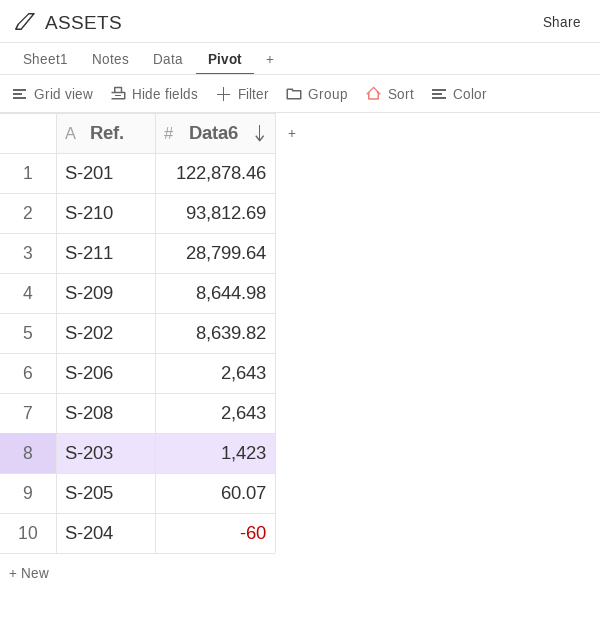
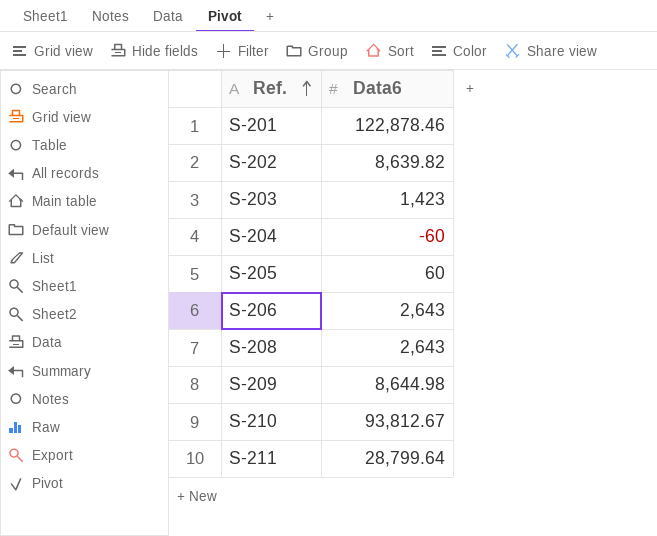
row order: Data6 descending -> Ref. ascending
S-205 | Data6: 60.07 -> 60
S-210 | Data6: 93,812.69 -> 93,812.67

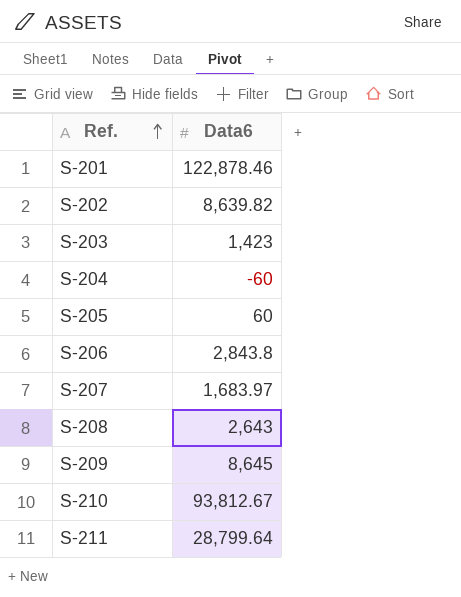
S-206 | Data6: 2,643 -> 2,843.8
row S-207: none -> 1,683.97
S-209 | Data6: 8,644.98 -> 8,645

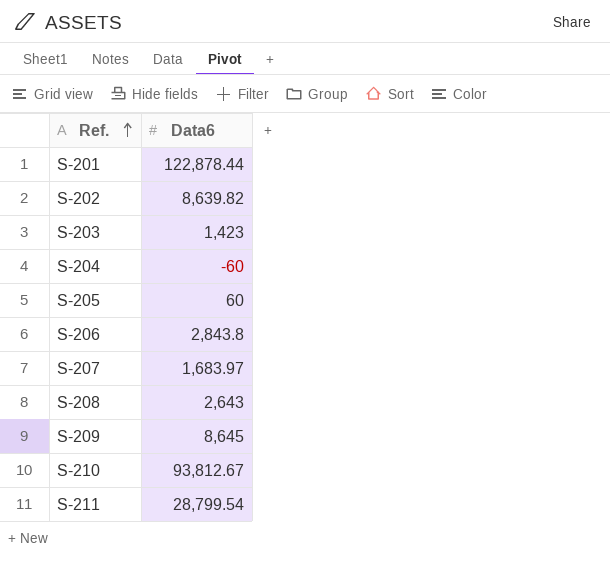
S-201 | Data6: 122,878.46 -> 122,878.44
S-211 | Data6: 28,799.64 -> 28,799.54

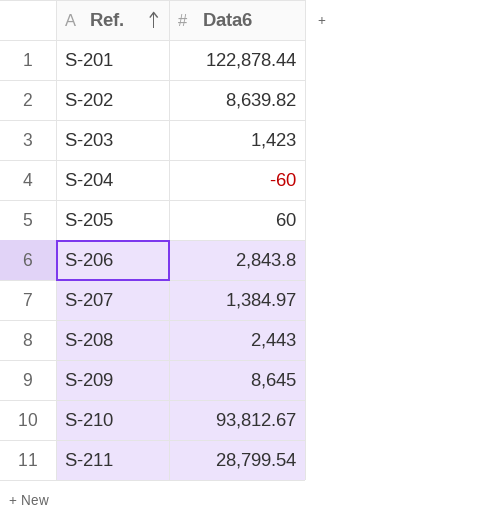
S-207 | Data6: 1,683.97 -> 1,384.97
S-208 | Data6: 2,643 -> 2,443

